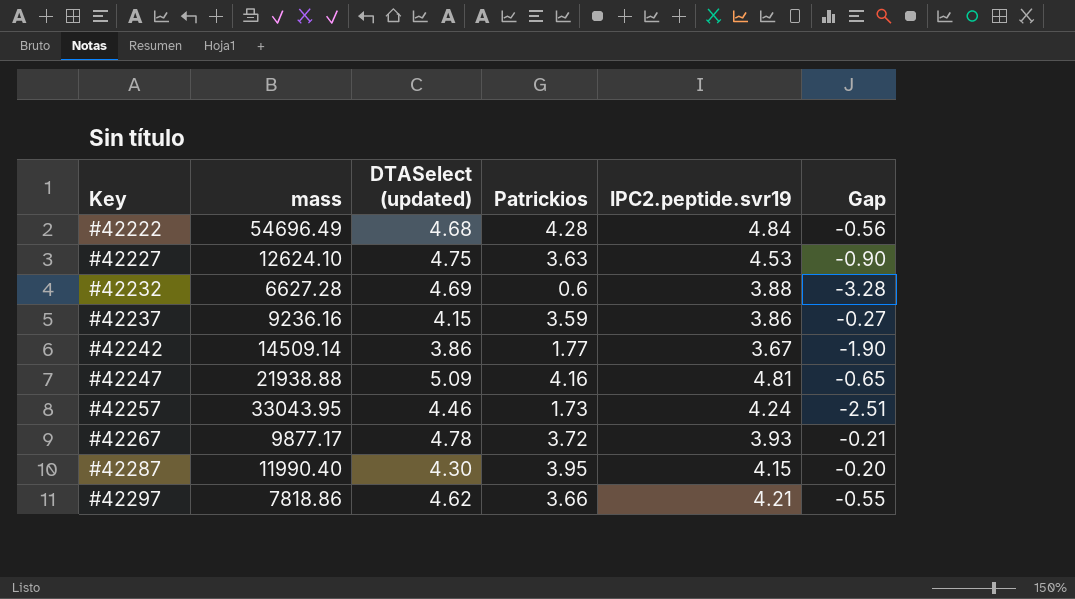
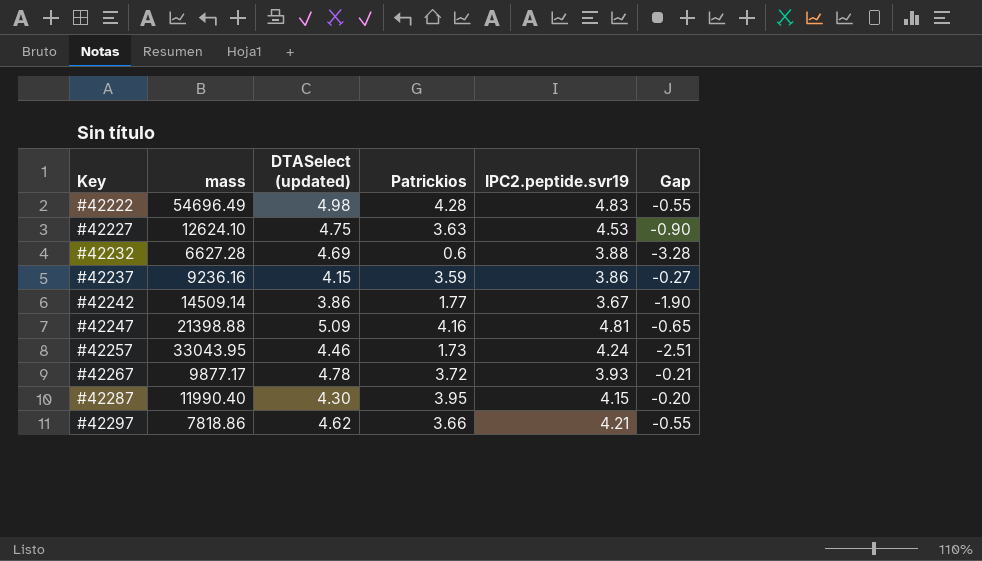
#42222 | DTASelect (updated): 4.68 -> 4.98
#42222 | IPC2.peptide.svr19: 4.84 -> 4.83
#42222 | Gap: -0.56 -> -0.55
#42247 | mass: 21938.88 -> 21398.88

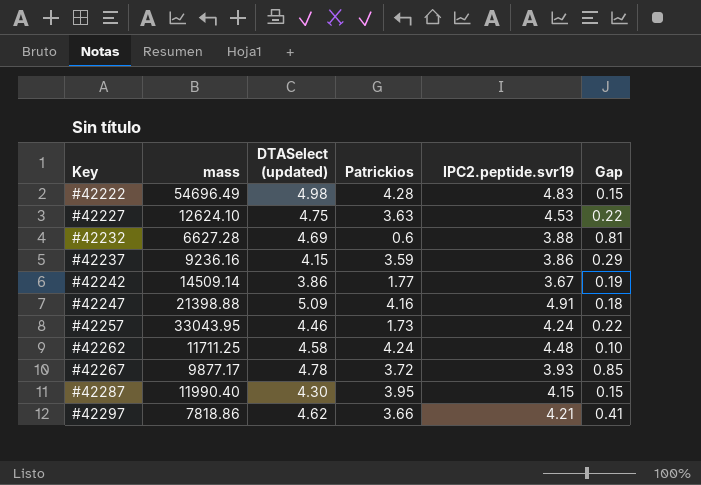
column Gap | formula: [Patrickios] - [IPC2.peptide.svr19] -> [DTASelect (updated)] - [IPC2.peptide.svr19]
#42247 | IPC2.peptide.svr19: 4.81 -> 4.91
row #42262: none -> 11711.25 | 4.58 | 4.24 | 4.48 | 0.10

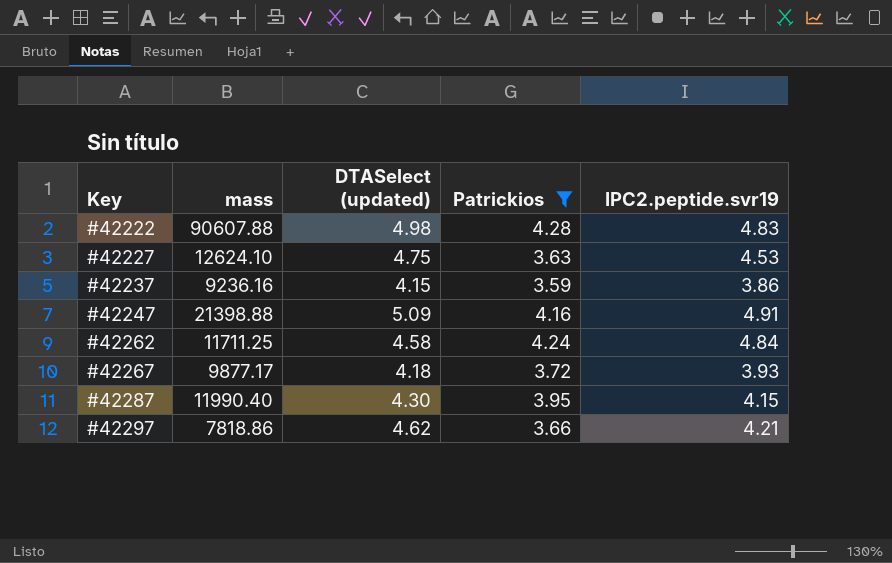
filter: none -> Patrickios >= 3.59
column Gap | formula: [DTASelect (updated)] - [IPC2.peptide.svr19] -> none
#42222 | mass: 54696.49 -> 90607.88
#42262 | IPC2.peptide.svr19: 4.48 -> 4.84
#42267 | DTASelect (updated): 4.78 -> 4.18

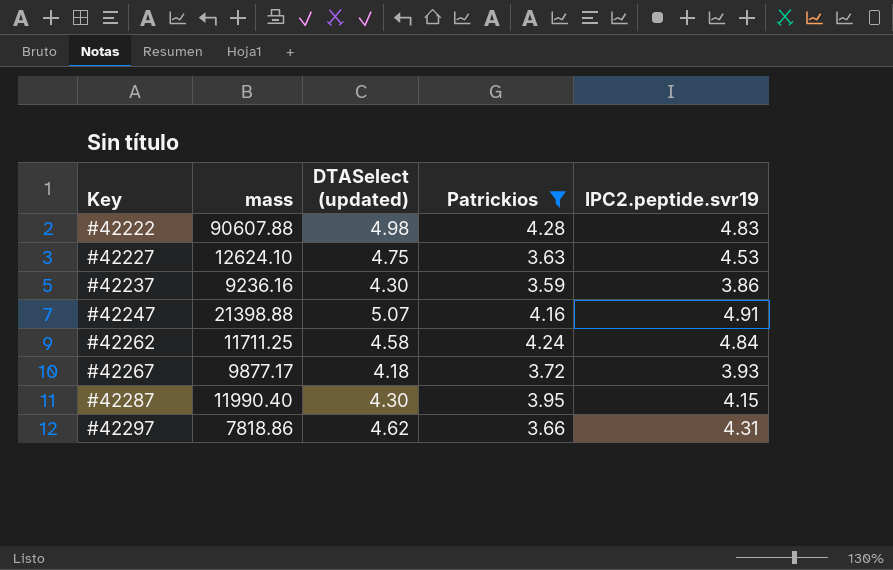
#42237 | DTASelect (updated): 4.15 -> 4.30
#42247 | DTASelect (updated): 5.09 -> 5.07
#42297 | IPC2.peptide.svr19: 4.21 -> 4.31

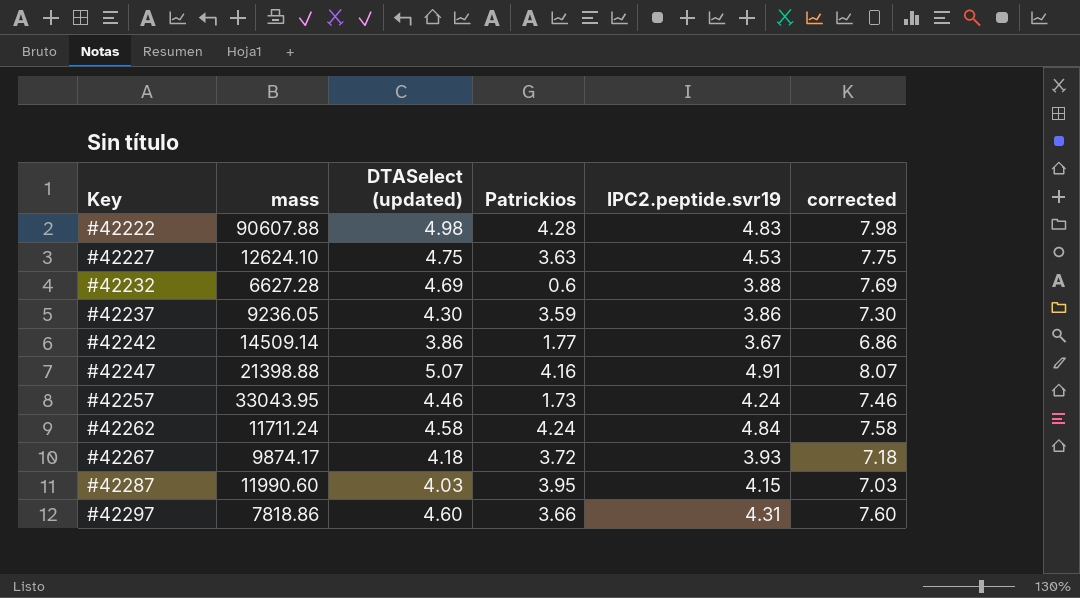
filter: Patrickios >= 3.59 -> none
column corrected | formula: none -> [DTASelect (updated)] + 3
#42237 | mass: 9236.16 -> 9236.05
#42262 | mass: 11711.25 -> 11711.24
#42267 | mass: 9877.17 -> 9874.17
#42287 | mass: 11990.40 -> 11990.60
#42287 | DTASelect (updated): 4.30 -> 4.03
#42297 | DTASelect (updated): 4.62 -> 4.60

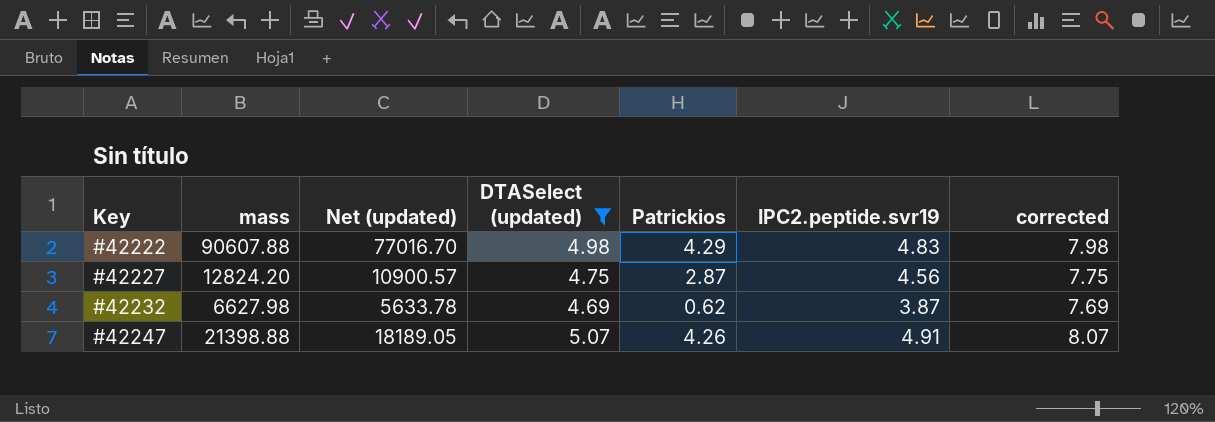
filter: none -> DTASelect (updated) >= 4.69
column Net (updated) | formula: none -> [mass] * 0.85
#42222 | Patrickios: 4.28 -> 4.29
#42227 | mass: 12624.10 -> 12824.20
#42227 | Patrickios: 3.63 -> 2.87
#42227 | IPC2.peptide.svr19: 4.53 -> 4.56
#42232 | mass: 6627.28 -> 6627.98
#42232 | Patrickios: 0.6 -> 0.62
#42232 | IPC2.peptide.svr19: 3.88 -> 3.87
#42247 | Patrickios: 4.16 -> 4.26

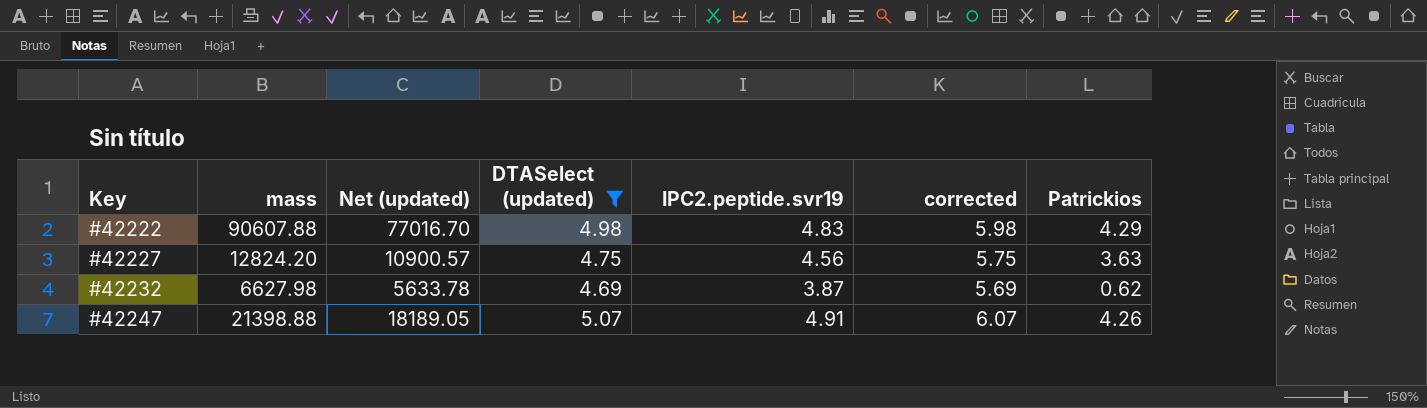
column corrected | formula: [DTASelect (updated)] + 3 -> [DTASelect (updated)] + 1
column Patrickios | position: 5 -> 7
#42227 | Patrickios: 2.87 -> 3.63

